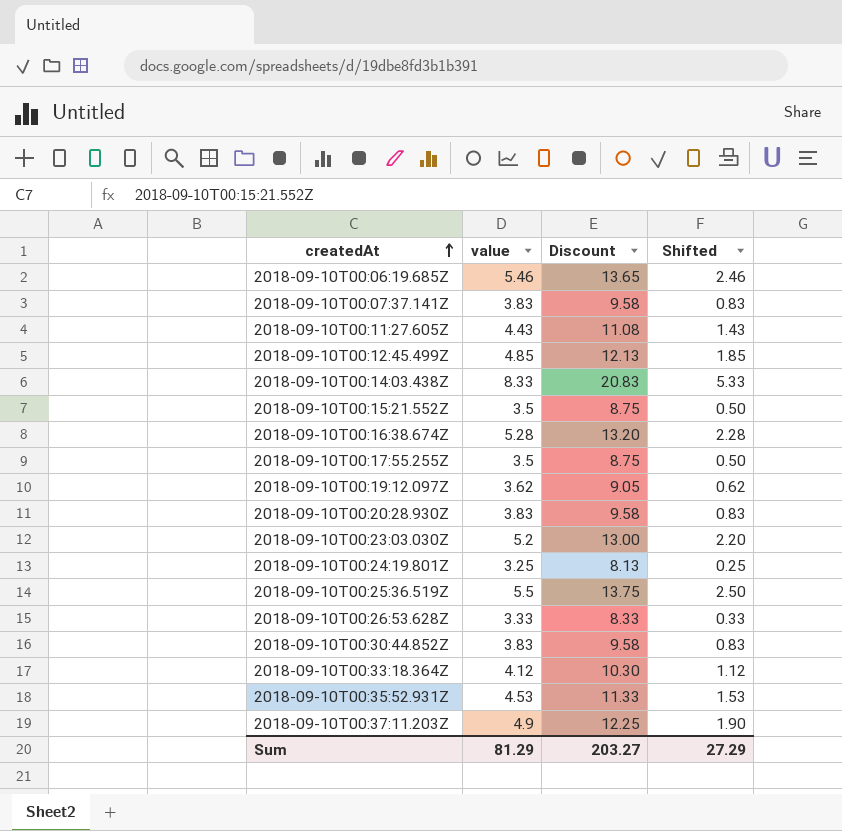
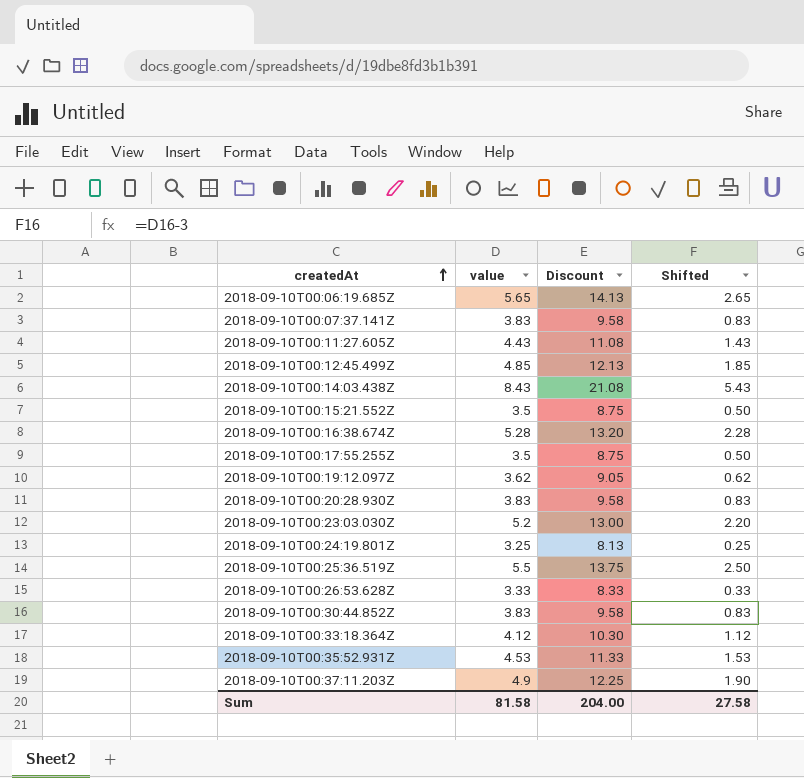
2018-09-10T00:06:19.685Z | value: 5.46 -> 5.65
2018-09-10T00:06:19.685Z | Discount: 13.65 -> 14.13
2018-09-10T00:06:19.685Z | Shifted: 2.46 -> 2.65
2018-09-10T00:14:03.438Z | value: 8.33 -> 8.43
2018-09-10T00:14:03.438Z | Discount: 20.83 -> 21.08
2018-09-10T00:14:03.438Z | Shifted: 5.33 -> 5.43
Sum | value: 81.29 -> 81.58
Sum | Discount: 203.27 -> 204.00
Sum | Shifted: 27.29 -> 27.58

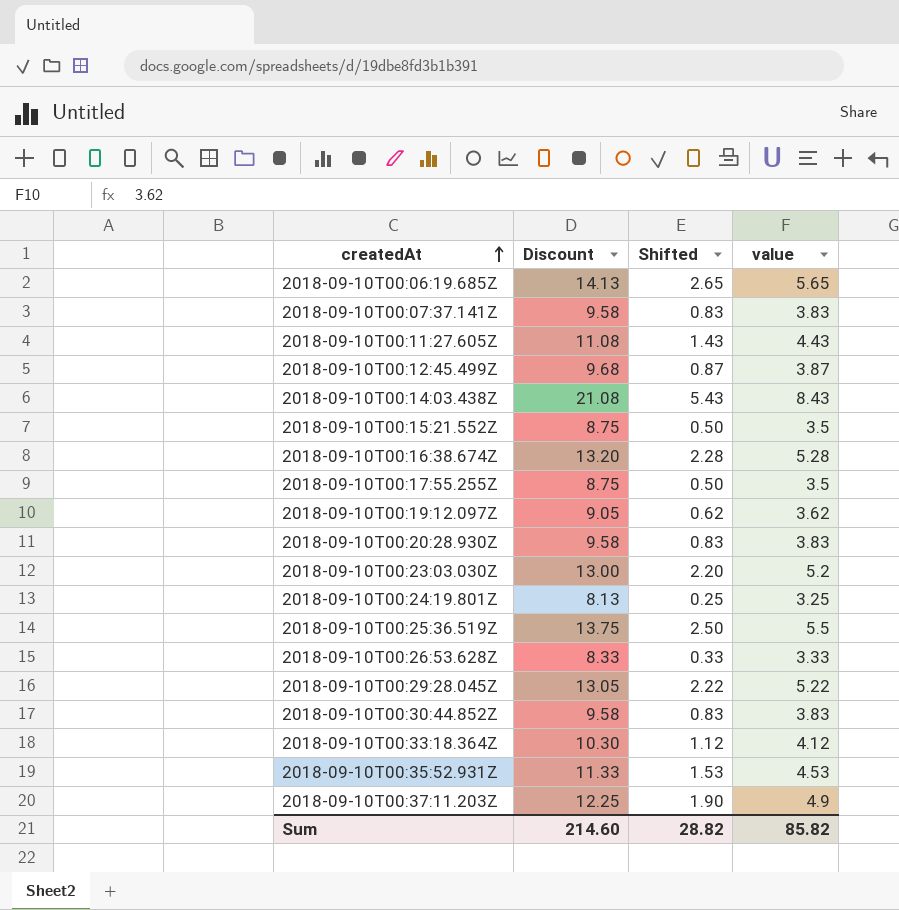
column value | position: 2 -> 4
2018-09-10T00:12:45.499Z | Discount: 12.13 -> 9.68
2018-09-10T00:12:45.499Z | Shifted: 1.85 -> 0.87
2018-09-10T00:12:45.499Z | value: 4.85 -> 3.87
row 2018-09-10T00:29:28.045Z: none -> 13.05 | 2.22 | 5.22
Sum | Discount: 204.00 -> 214.60
Sum | Shifted: 27.58 -> 28.82
Sum | value: 81.58 -> 85.82

